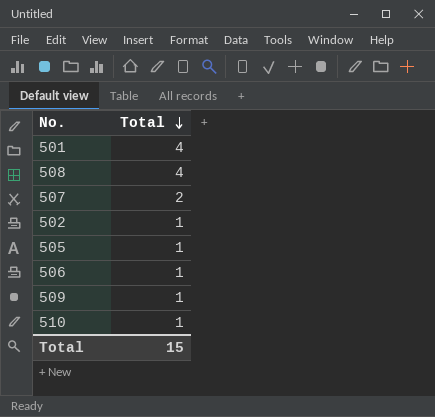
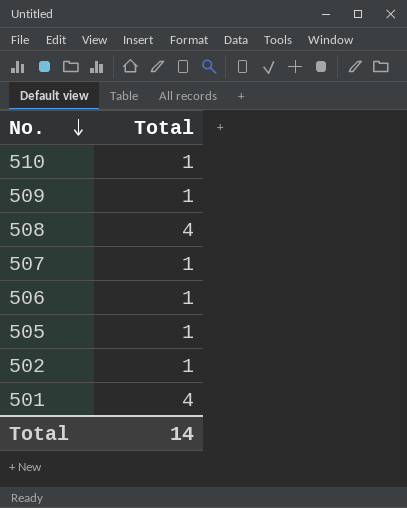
row order: Total descending -> No. descending
507 | Total: 2 -> 1
Total | Total: 15 -> 14

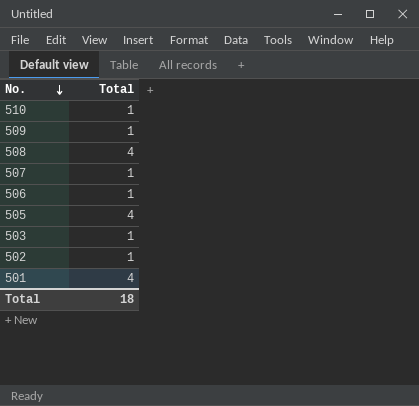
505 | Total: 1 -> 4
row 503: none -> 1
Total | Total: 14 -> 18

